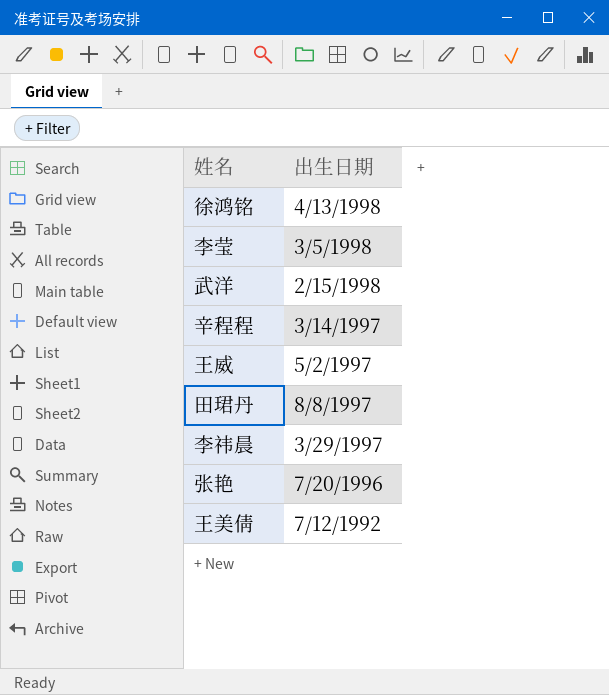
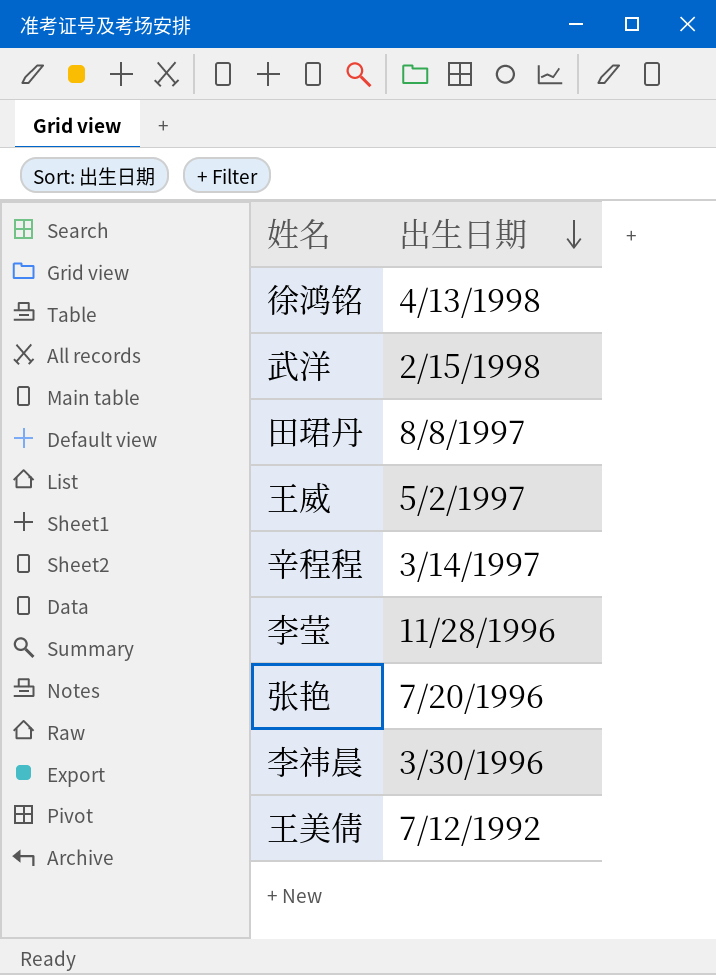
row order: none -> 出生日期 descending
李莹 | 出生日期: 3/5/1998 -> 11/28/1996
李祎晨 | 出生日期: 3/29/1997 -> 3/30/1996

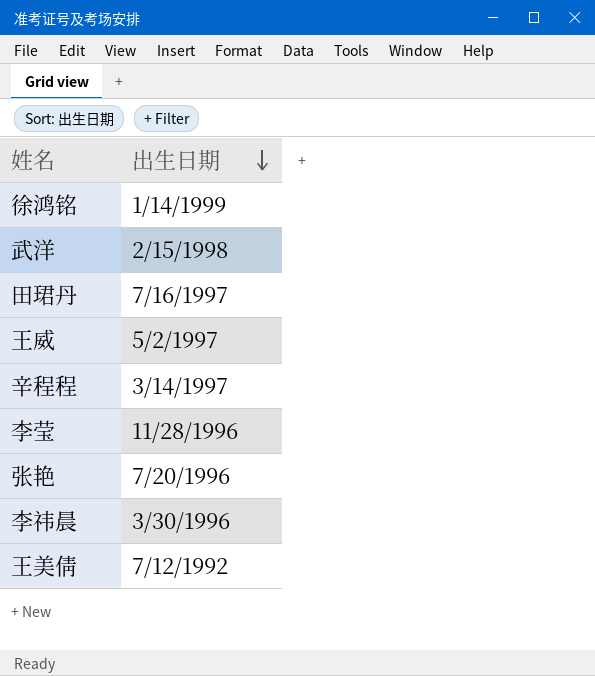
徐鸿铭 | 出生日期: 4/13/1998 -> 1/14/1999
田珺丹 | 出生日期: 8/8/1997 -> 7/16/1997

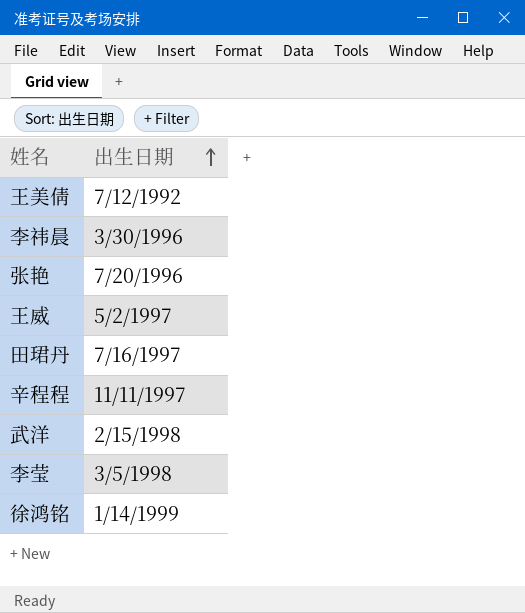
row order: 出生日期 descending -> 出生日期 ascending
辛程程 | 出生日期: 3/14/1997 -> 11/11/1997
李莹 | 出生日期: 11/28/1996 -> 3/5/1998

